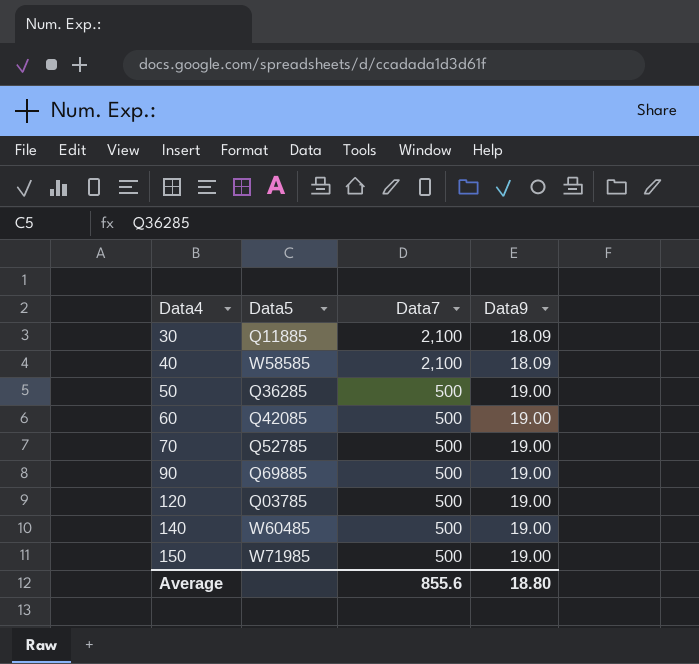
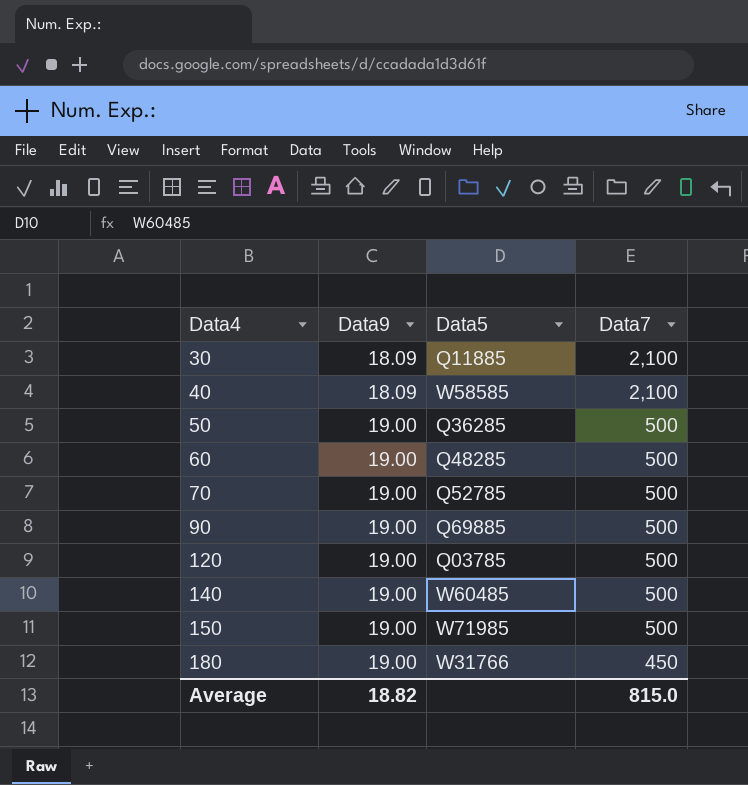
column Data9 | position: 4 -> 2
60 | Data5: Q42085 -> Q48285
row 180: none -> 19.00 | W31766 | 450
Average | Data9: 18.80 -> 18.82
Average | Data7: 855.6 -> 815.0

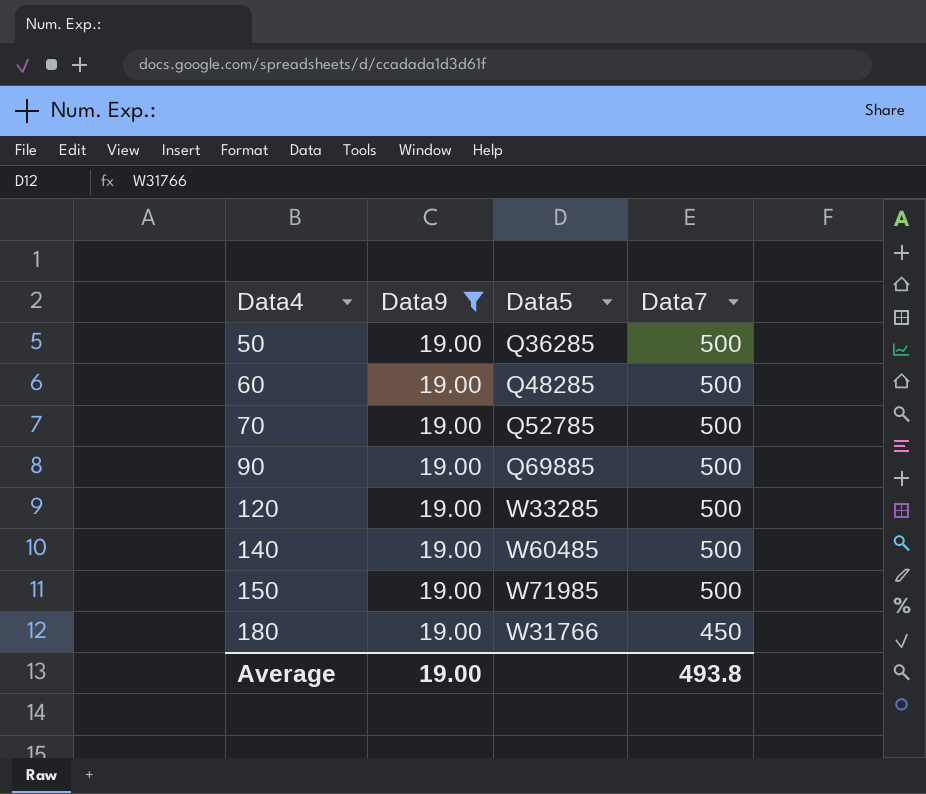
filter: none -> Data9 = 19.00
120 | Data5: Q03785 -> W33285
Average | Data9: 18.82 -> 19.00
Average | Data7: 815.0 -> 493.8

